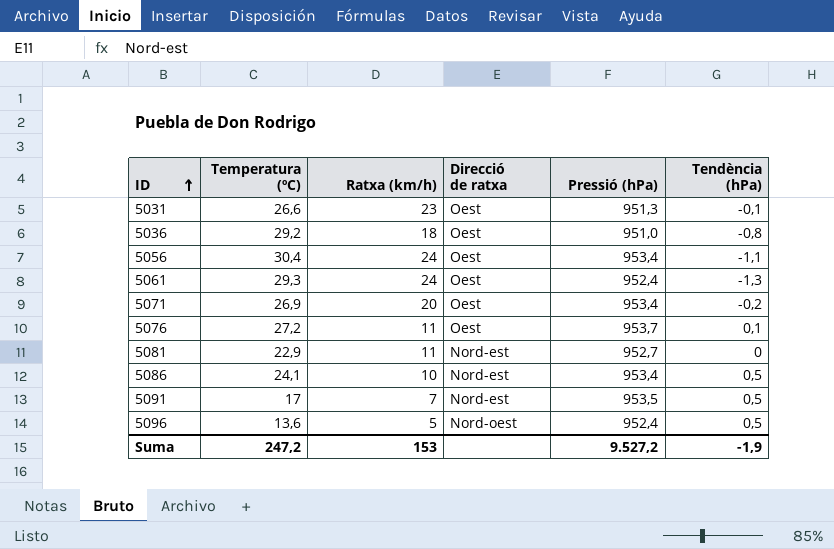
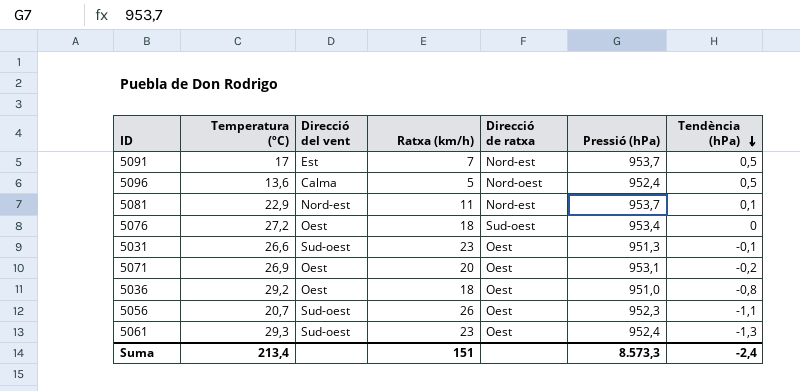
row order: ID ascending -> Tendència (hPa) descending
column Direcció del vent | position: none -> 3
row 5086: 24,1 | 10 | Nord-est | 953,4 | 0,5 -> none
5091 | Pressió (hPa): 953,5 -> 953,7
5081 | Pressió (hPa): 952,7 -> 953,7
5081 | Tendència (hPa): 0 -> 0,1
5076 | Ratxa (km/h): 11 -> 18
5076 | Direcció de ratxa: Oest -> Sud-oest
5076 | Pressió (hPa): 953,7 -> 953,4
5076 | Tendència (hPa): 0,1 -> 0
5071 | Pressió (hPa): 953,4 -> 953,1
5056 | Temperatura (ºC): 30,4 -> 20,7
5056 | Ratxa (km/h): 24 -> 26
5056 | Pressió (hPa): 953,4 -> 952,3
5061 | Ratxa (km/h): 24 -> 23
Suma | Temperatura (ºC): 247,2 -> 213,4
Suma | Ratxa (km/h): 153 -> 151
Suma | Pressió (hPa): 9.527,2 -> 8.573,3
Suma | Tendència (hPa): -1,9 -> -2,4

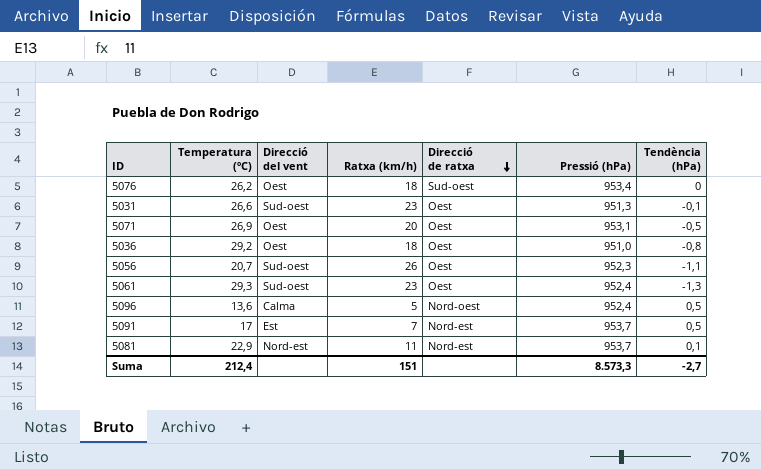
row order: Tendència (hPa) descending -> Direcció de ratxa descending
5076 | Temperatura (ºC): 27,2 -> 26,2
5071 | Tendència (hPa): -0,2 -> -0,5
Suma | Temperatura (ºC): 213,4 -> 212,4
Suma | Tendència (hPa): -2,4 -> -2,7

